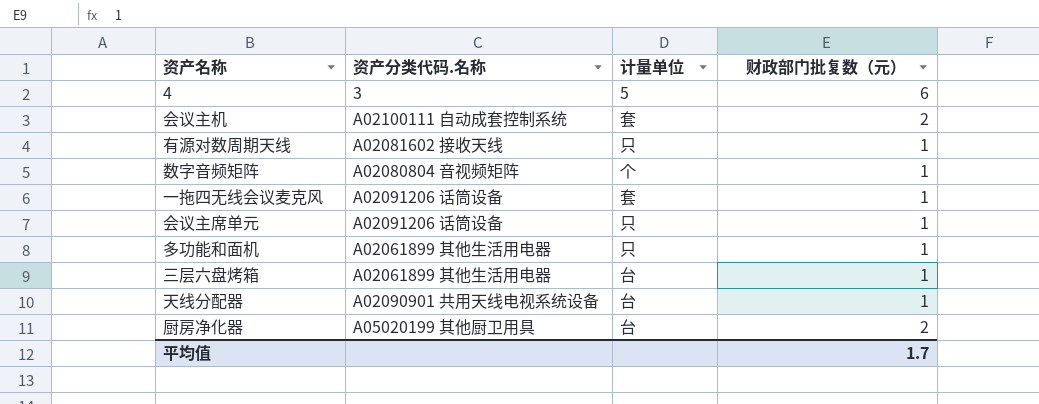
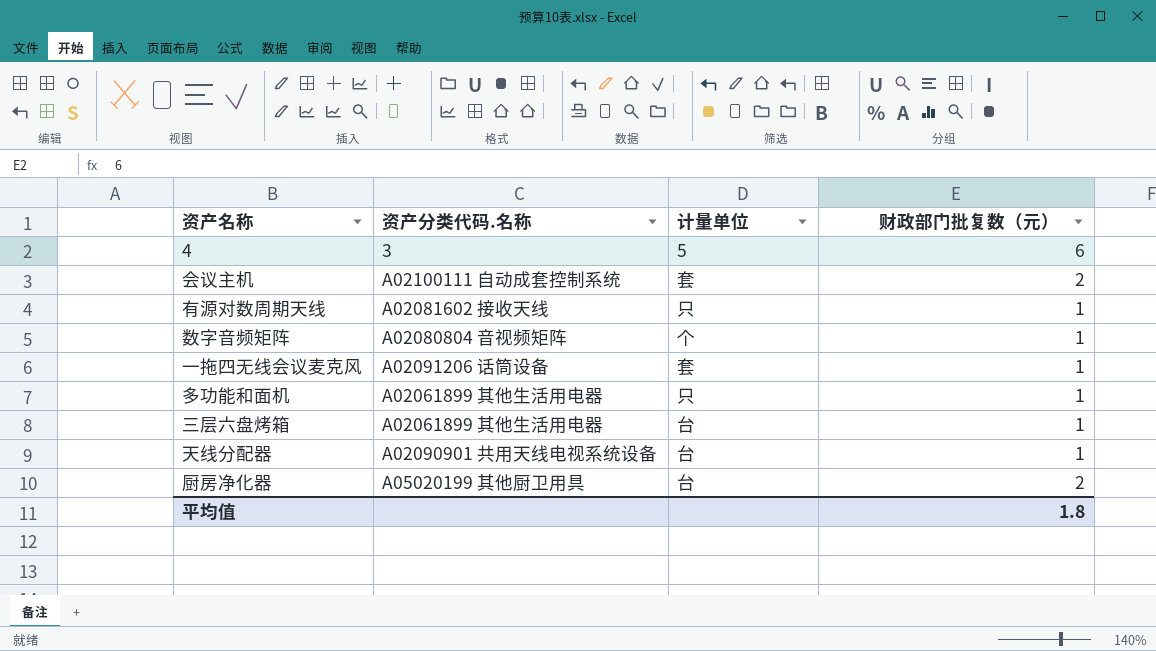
row 会议主席单元: A02091206 话筒设备 | 只 | 1 -> none
平均值 | 财政部门批复数（元）: 1.7 -> 1.8

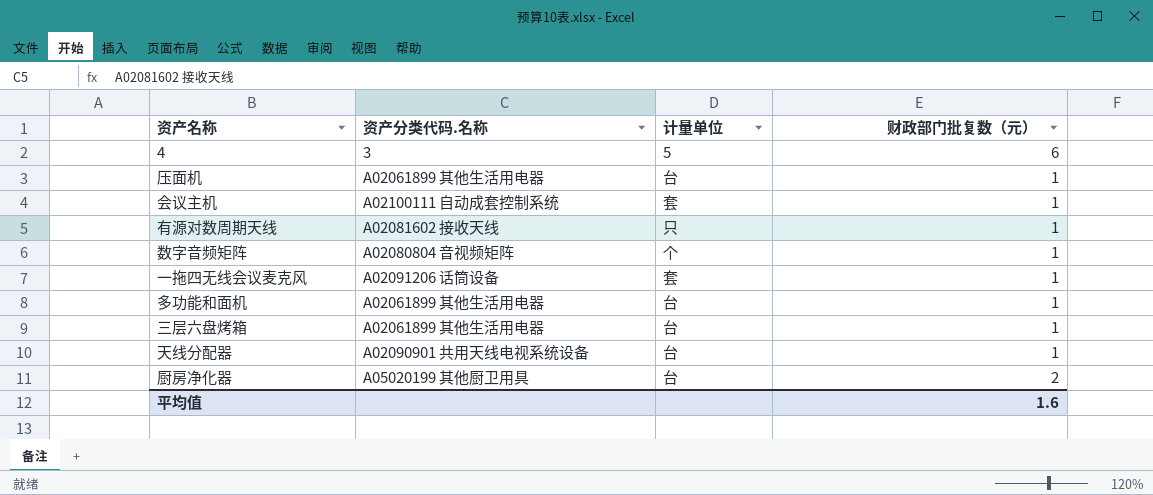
row 压面机: none -> A02061899 其他生活用电器 | 台 | 1
会议主机 | 财政部门批复数（元）: 2 -> 1
多功能和面机 | 计量单位: 只 -> 台
平均值 | 财政部门批复数（元）: 1.8 -> 1.6

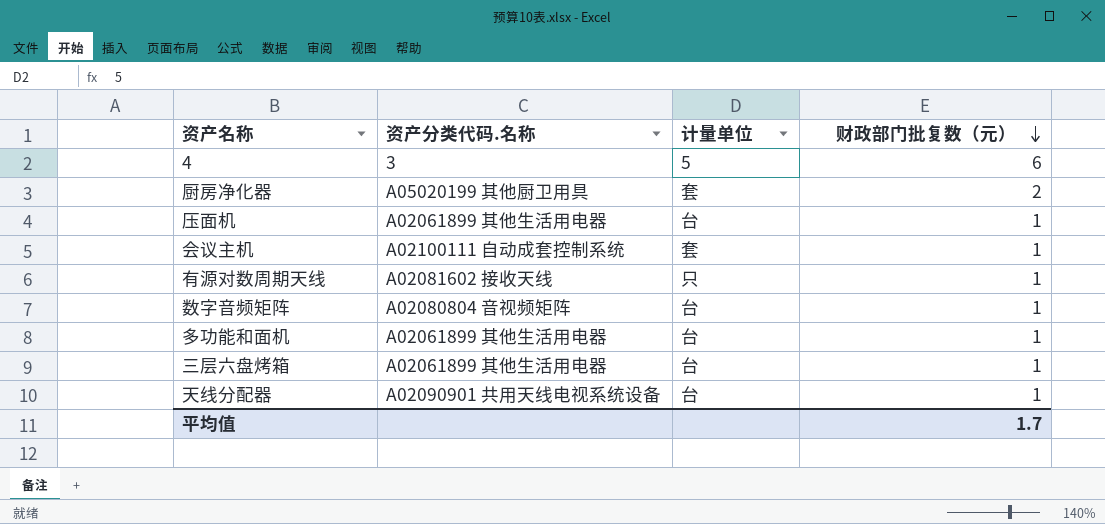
row order: none -> 财政部门批复数（元） descending
row 一拖四无线会议麦克风: A02091206 话筒设备 | 套 | 1 -> none
厨房净化器 | 计量单位: 台 -> 套
数字音频矩阵 | 计量单位: 个 -> 台
平均值 | 财政部门批复数（元）: 1.6 -> 1.7

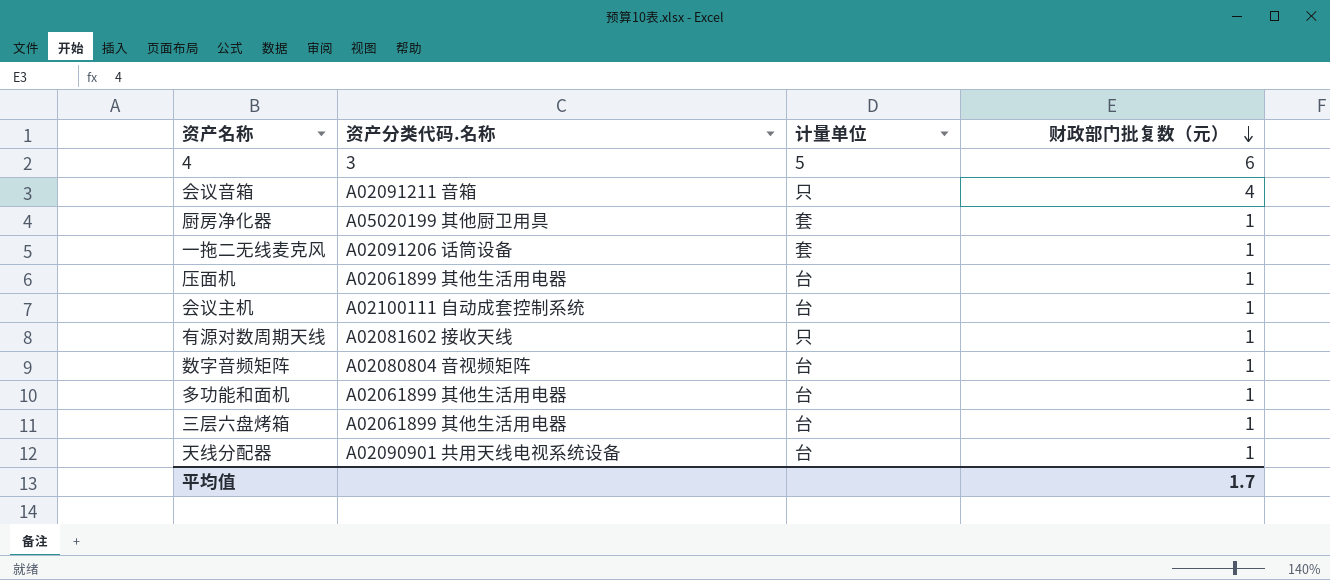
row 会议音箱: none -> A02091211 音箱 | 只 | 4
厨房净化器 | 财政部门批复数（元）: 2 -> 1
row 一拖二无线麦克风: none -> A02091206 话筒设备 | 套 | 1
会议主机 | 计量单位: 套 -> 台

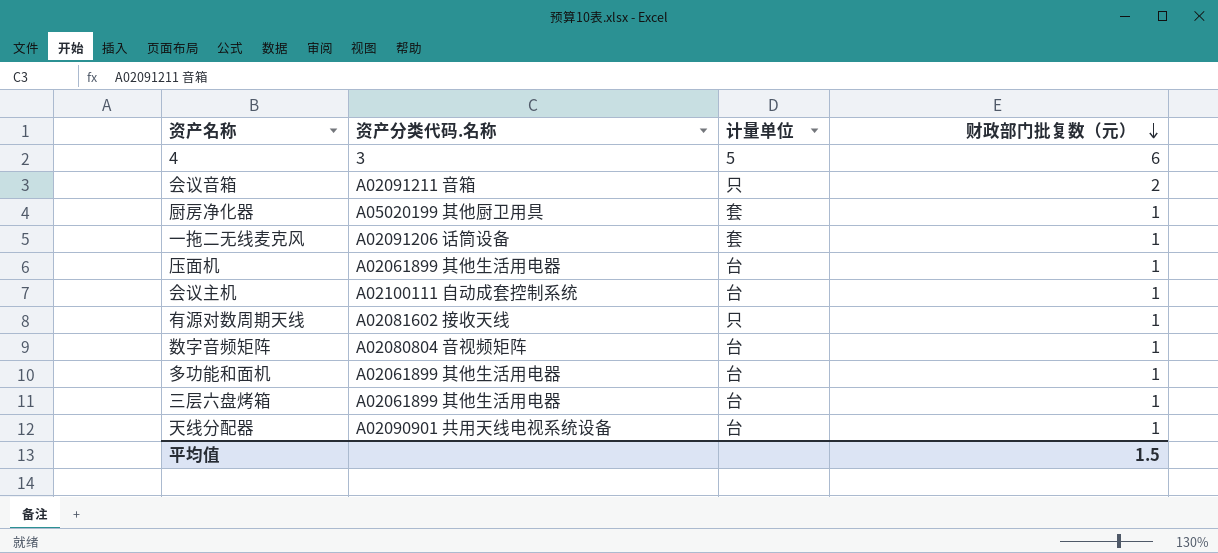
会议音箱 | 财政部门批复数（元）: 4 -> 2
平均值 | 财政部门批复数（元）: 1.7 -> 1.5

